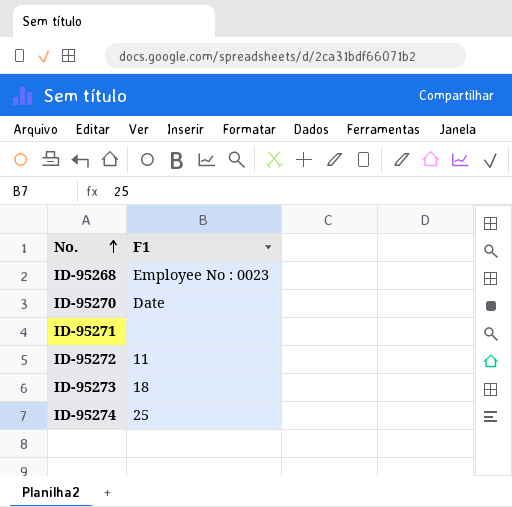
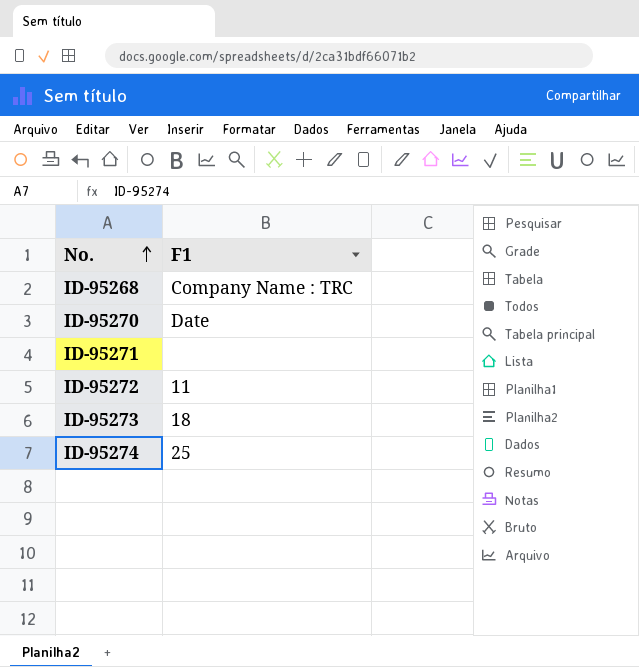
ID-95268 | F1: Employee No : 0023 -> Company Name : TRC

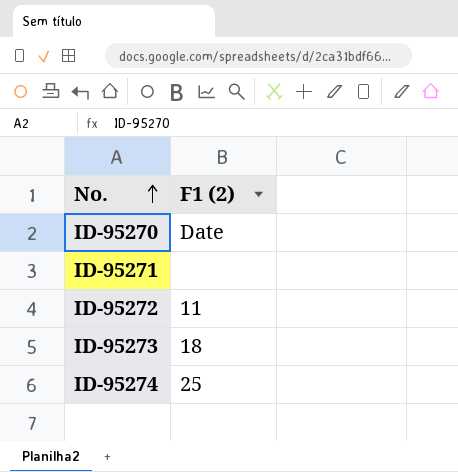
column name: F1 -> F1 (2)
row ID-95268: Company Name : TRC -> none

